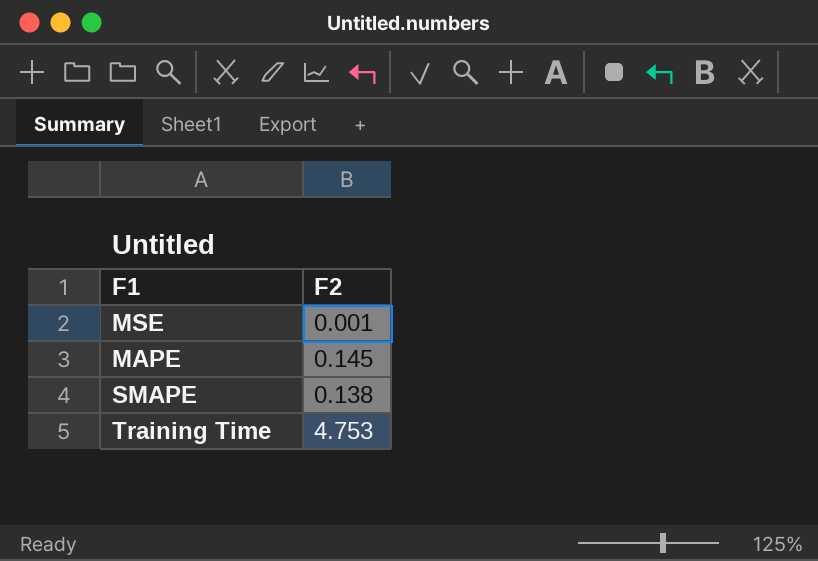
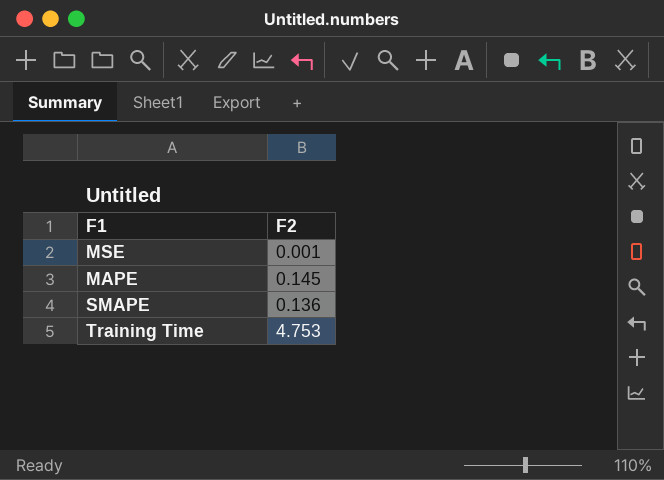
SMAPE | F2: 0.138 -> 0.136

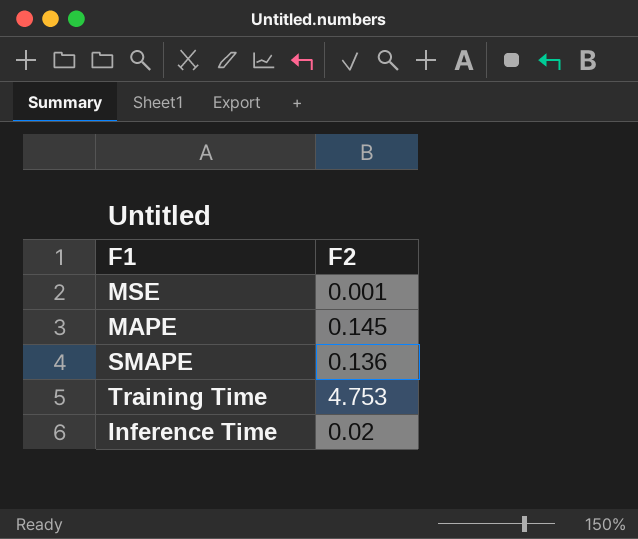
row Inference Time: none -> 0.02

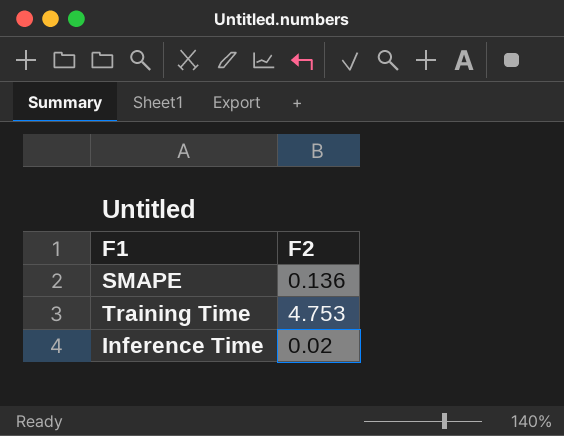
row MSE: 0.001 -> none
row MAPE: 0.145 -> none

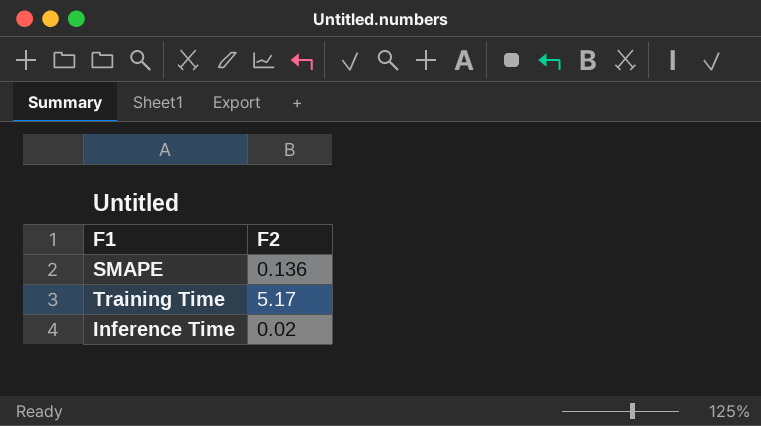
Training Time | F2: 4.753 -> 5.17

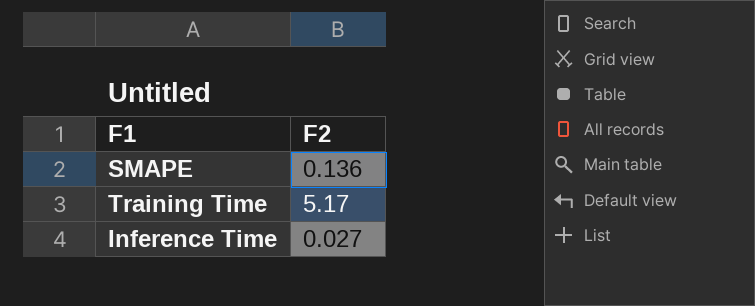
Inference Time | F2: 0.02 -> 0.027

